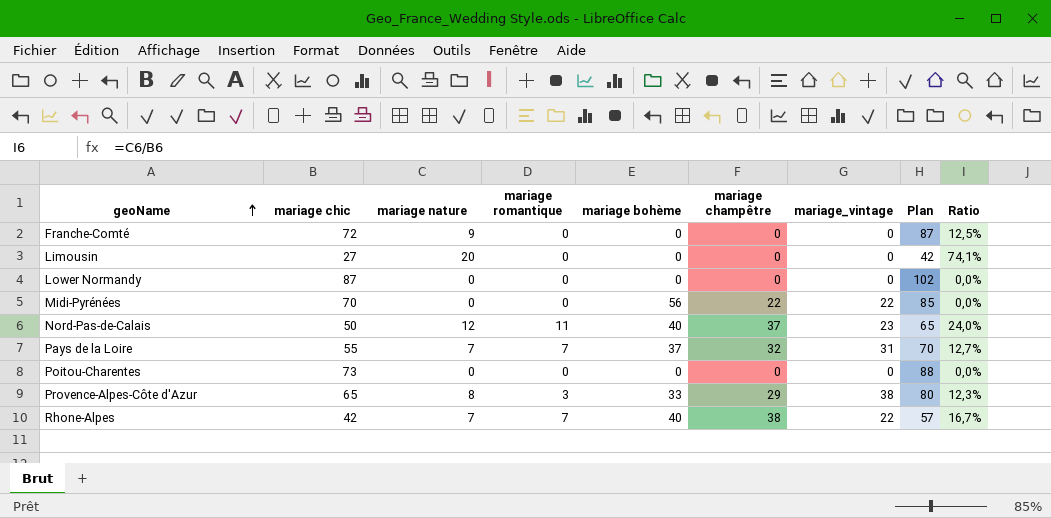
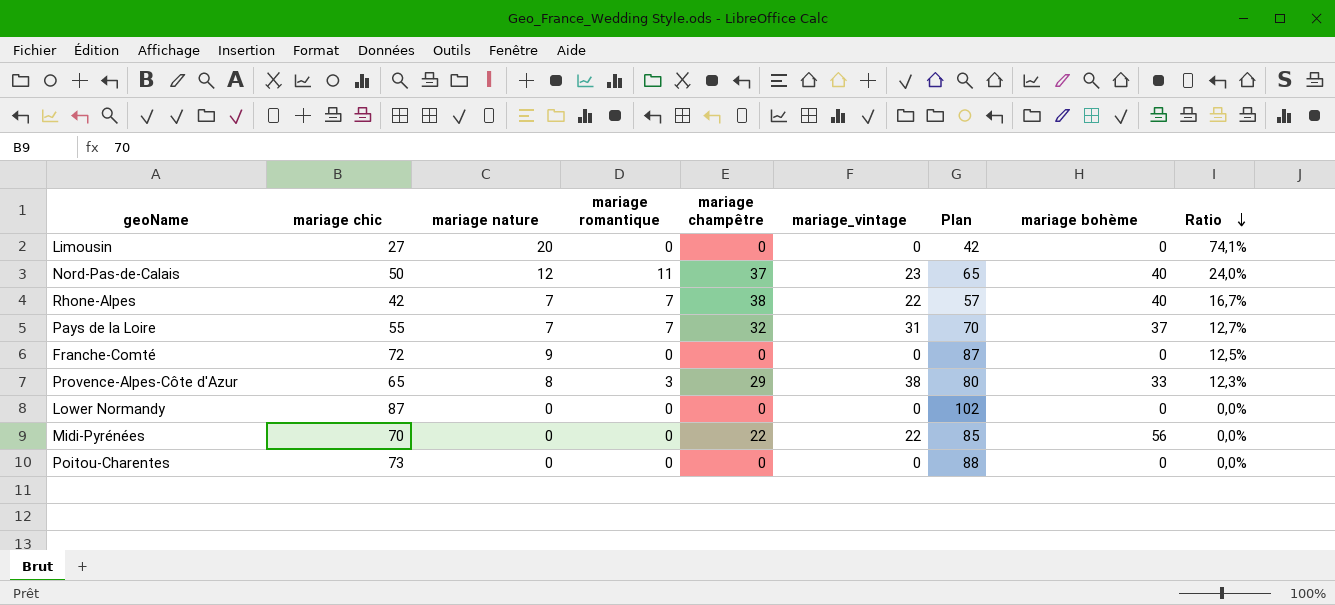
row order: geoName ascending -> Ratio descending
column mariage bohème | position: 5 -> 8

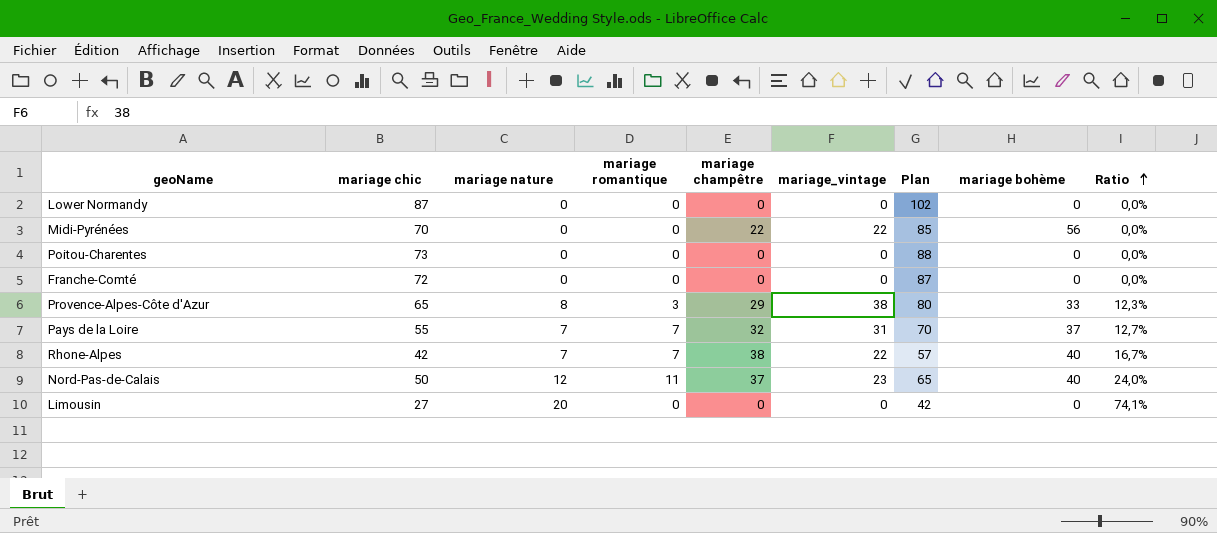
row order: Ratio descending -> Ratio ascending
Franche-Comté | mariage nature: 9 -> 0
Franche-Comté | Ratio: 12,5% -> 0,0%

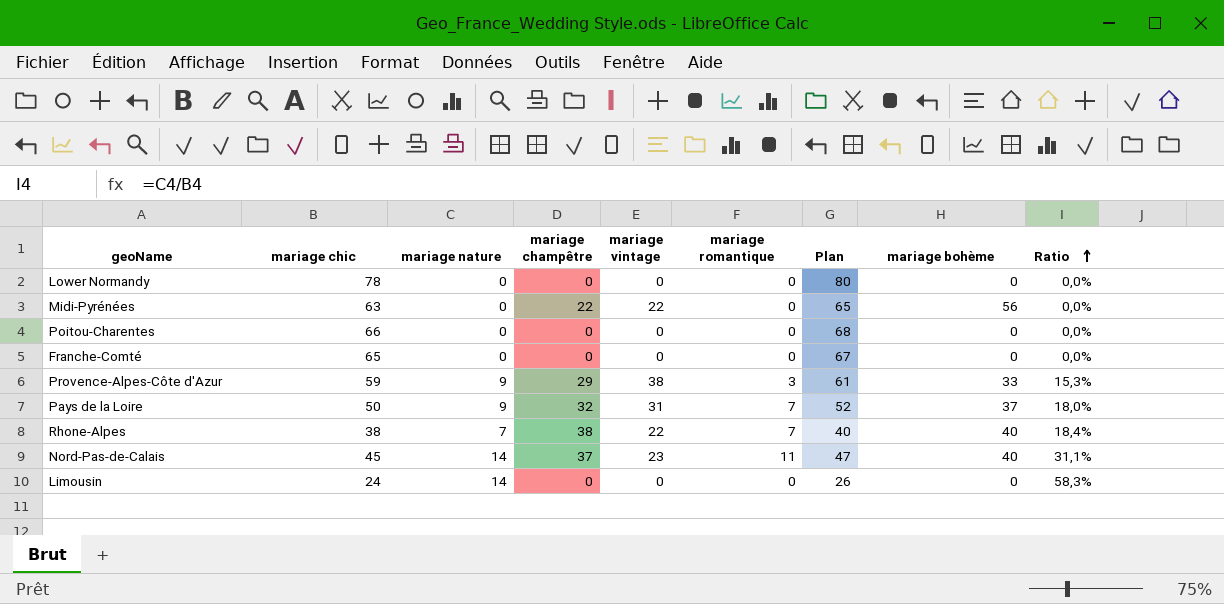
column name: mariage_vintage -> mariage vintage
column mariage romantique | position: 4 -> 6
column Plan | formula: [mariage chic] + 15 -> [mariage chic] + 2
Lower Normandy | mariage chic: 87 -> 78
Midi-Pyrénées | mariage chic: 70 -> 63
Poitou-Charentes | mariage chic: 73 -> 66
Franche-Comté | mariage chic: 72 -> 65
Provence-Alpes-Côte d'Azur | mariage chic: 65 -> 59
Provence-Alpes-Côte d'Azur | mariage nature: 8 -> 9
Provence-Alpes-Côte d'Azur | Ratio: 12,3% -> 15,3%
Pays de la Loire | mariage chic: 55 -> 50
Pays de la Loire | mariage nature: 7 -> 9
Pays de la Loire | Ratio: 12,7% -> 18,0%
Rhone-Alpes | mariage chic: 42 -> 38
Rhone-Alpes | Ratio: 16,7% -> 18,4%
Nord-Pas-de-Calais | mariage chic: 50 -> 45
Nord-Pas-de-Calais | mariage nature: 12 -> 14
Nord-Pas-de-Calais | Ratio: 24,0% -> 31,1%
Limousin | mariage chic: 27 -> 24
Limousin | mariage nature: 20 -> 14
Limousin | Ratio: 74,1% -> 58,3%

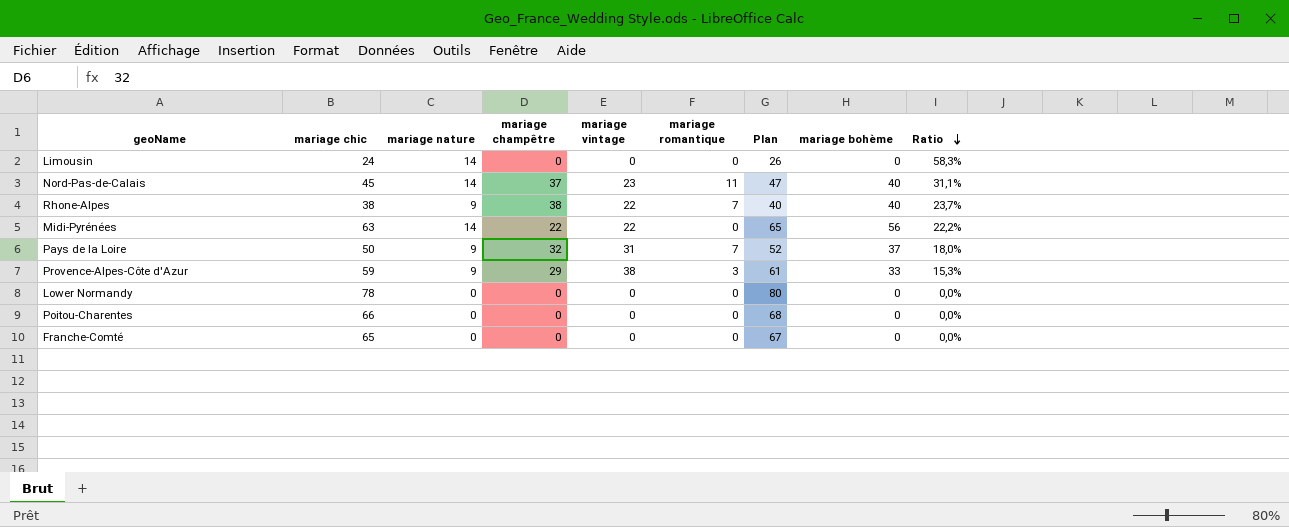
row order: Ratio ascending -> Ratio descending
Rhone-Alpes | mariage nature: 7 -> 9
Rhone-Alpes | Ratio: 18,4% -> 23,7%
Midi-Pyrénées | mariage nature: 0 -> 14
Midi-Pyrénées | Ratio: 0,0% -> 22,2%

